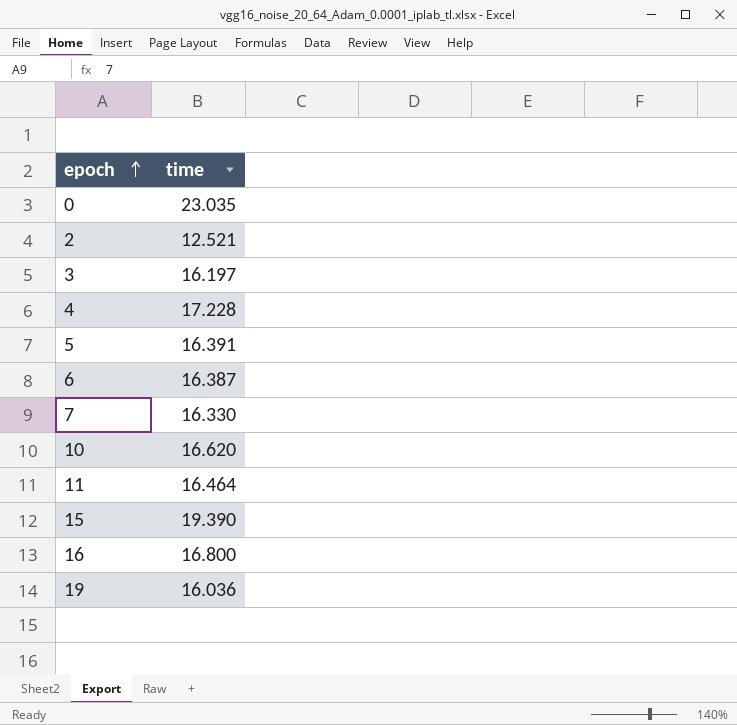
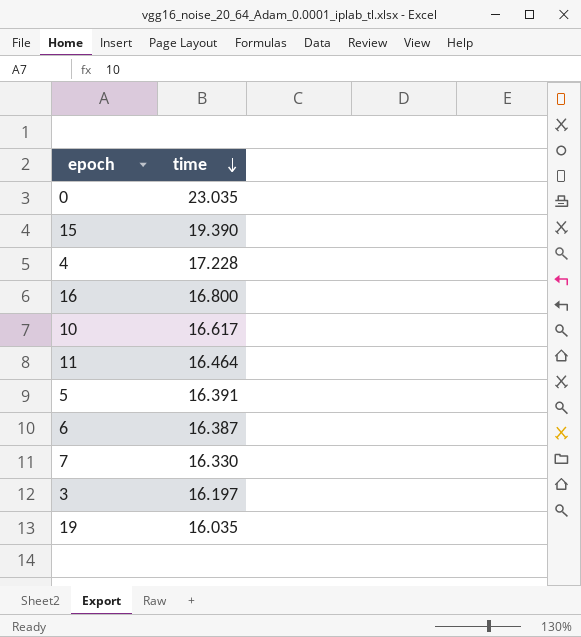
row order: epoch ascending -> time descending
row 2: 12.521 -> none
10 | time: 16.620 -> 16.617
19 | time: 16.036 -> 16.035

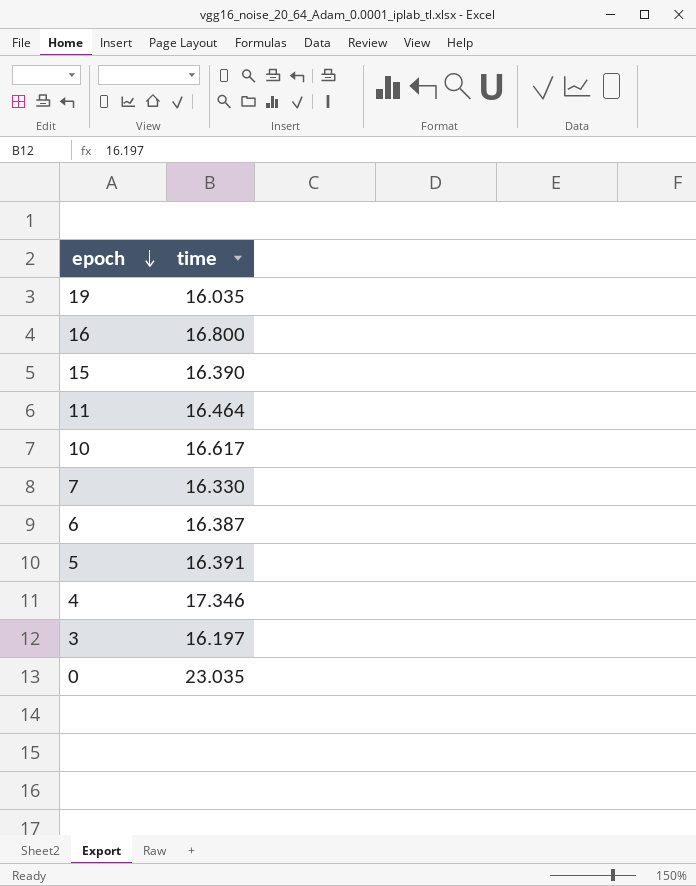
row order: time descending -> epoch descending
15 | time: 19.390 -> 16.390
4 | time: 17.228 -> 17.346

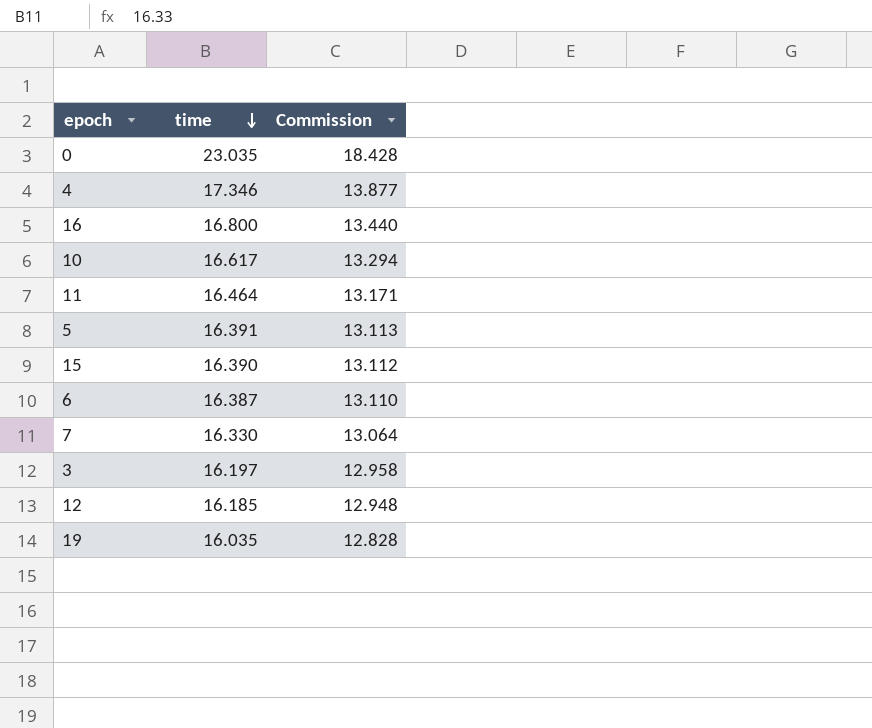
row order: epoch descending -> time descending
column Commission | formula: none -> [time] * 0.8
row 12: none -> 16.185 | 12.948

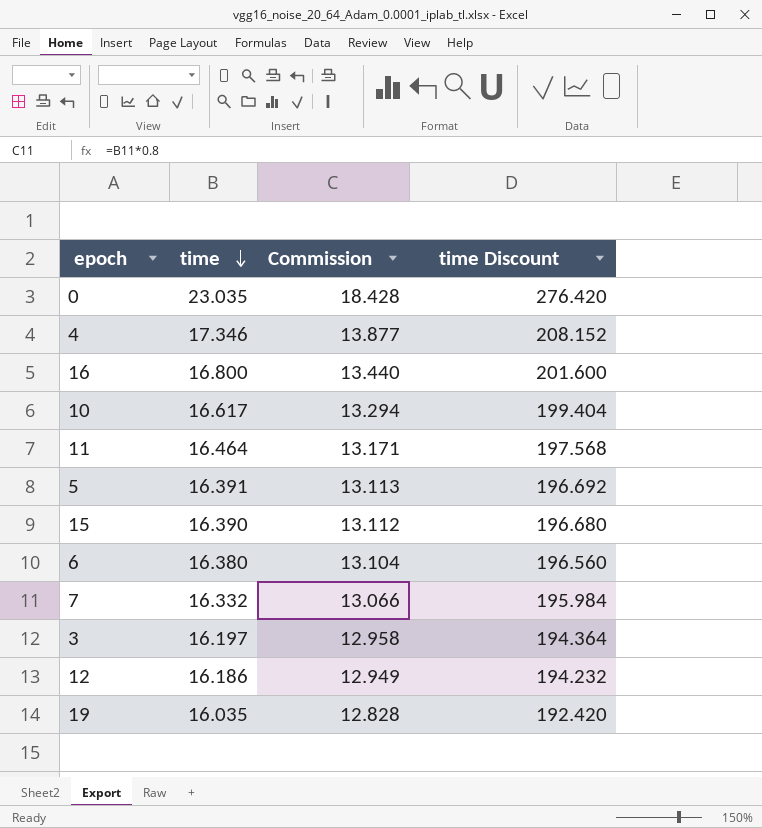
column time Discount | formula: none -> [time] * 12
6 | time: 16.387 -> 16.380
6 | Commission: 13.110 -> 13.104
7 | time: 16.330 -> 16.332
7 | Commission: 13.064 -> 13.066
12 | time: 16.185 -> 16.186
12 | Commission: 12.948 -> 12.949

